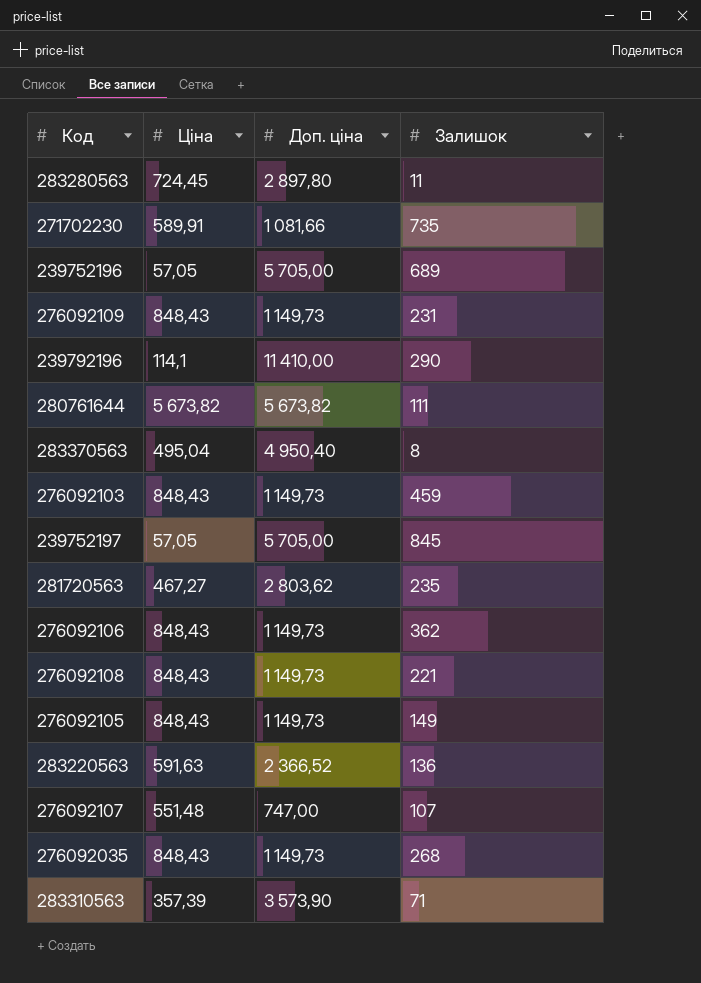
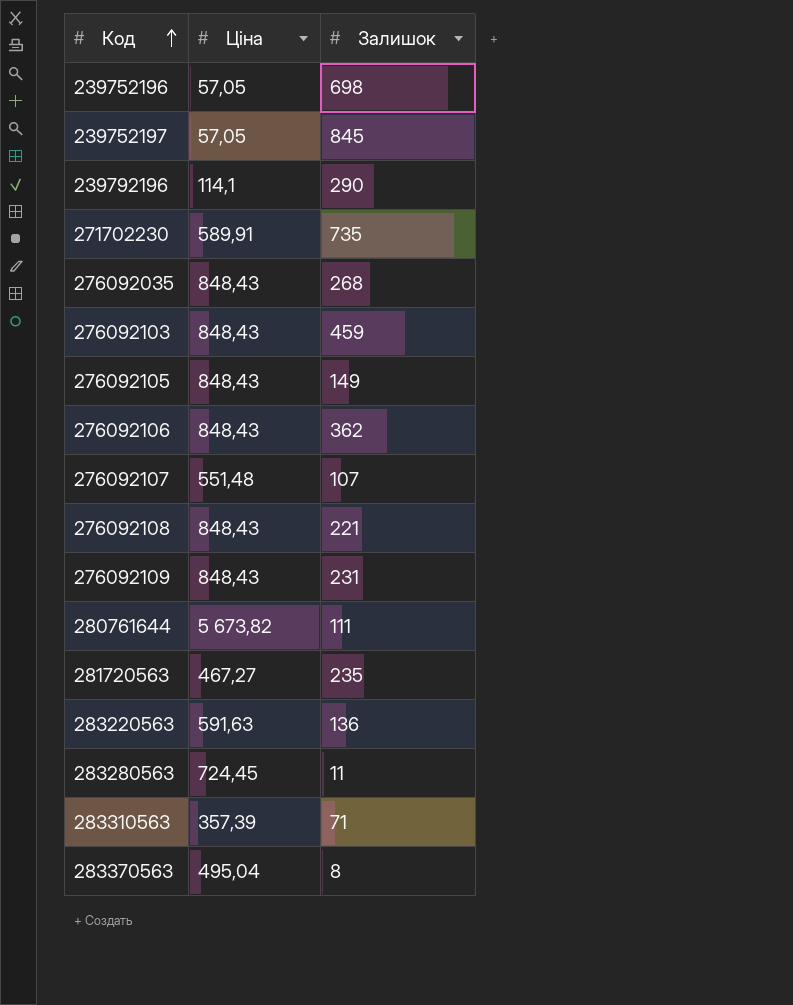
row order: none -> Код ascending
column Доп. ціна | position: 3 -> none
239752196 | Залишок: 689 -> 698

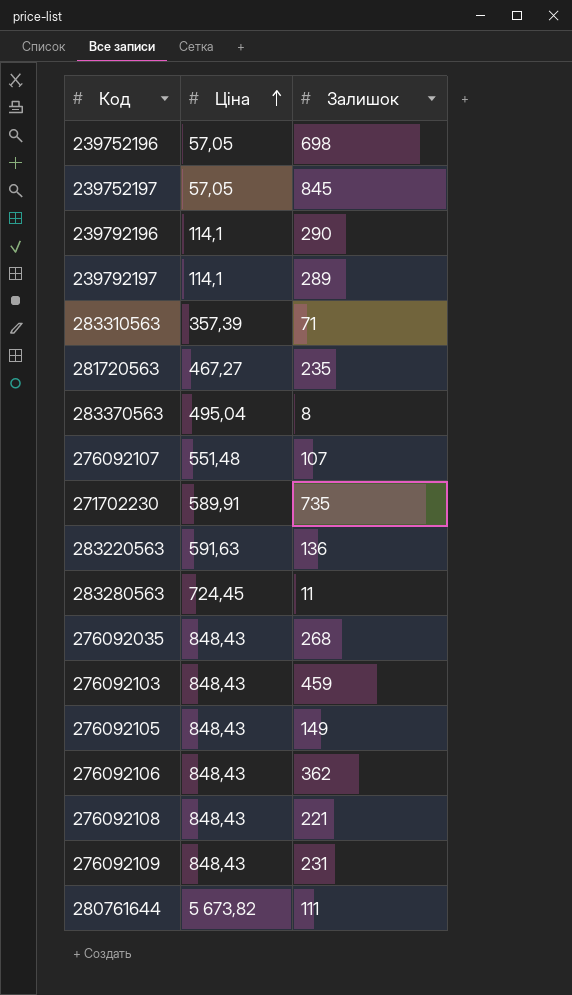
row order: Код ascending -> Ціна ascending
row 239792197: none -> 114,1 | 289

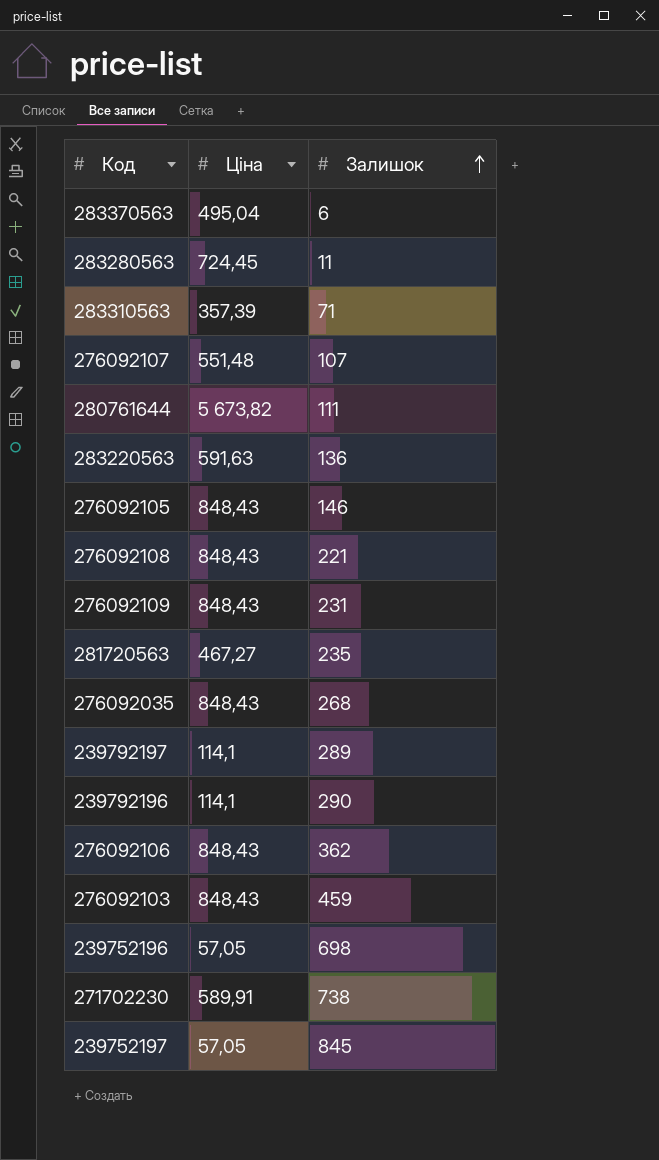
row order: Ціна ascending -> Залишок ascending
283370563 | Залишок: 8 -> 6
276092105 | Залишок: 149 -> 146
271702230 | Залишок: 735 -> 738

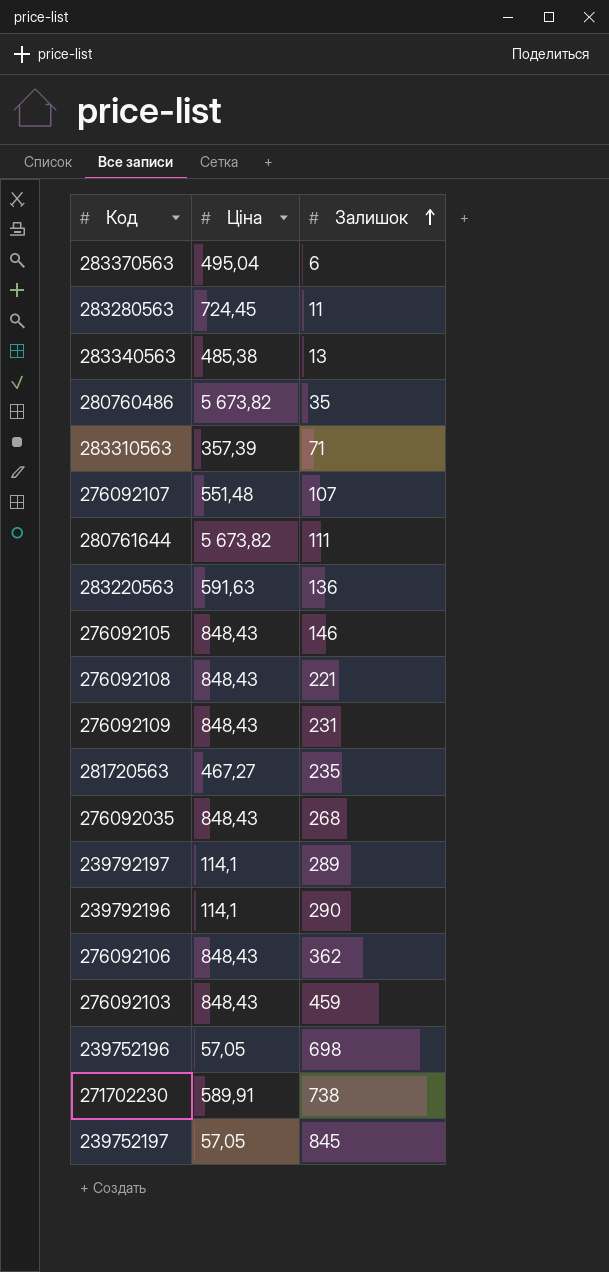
row 283340563: none -> 485,38 | 13
row 280760486: none -> 5 673,82 | 35

